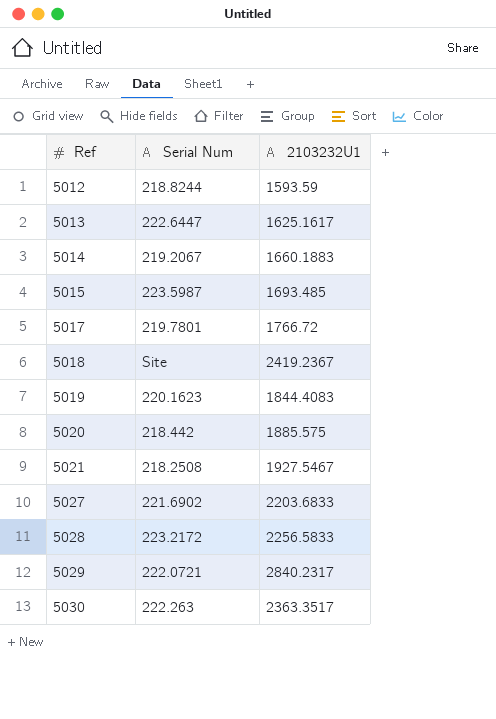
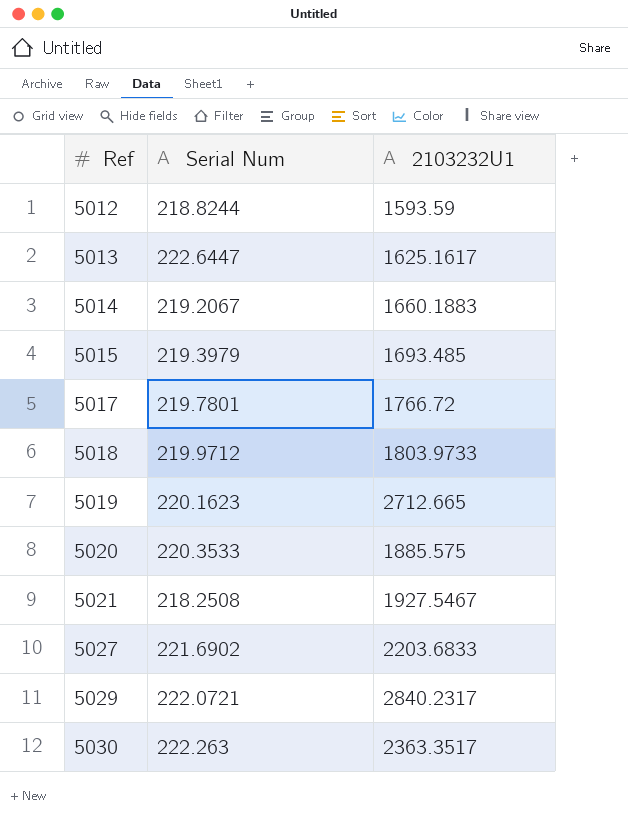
row 5028: 223.2172 | 2256.5833 -> none
5015 | Serial Num: 223.5987 -> 219.3979
5018 | Serial Num: Site -> 219.9712
5018 | 2103232U1: 2419.2367 -> 1803.9733
5019 | 2103232U1: 1844.4083 -> 2712.665
5020 | Serial Num: 218.442 -> 220.3533

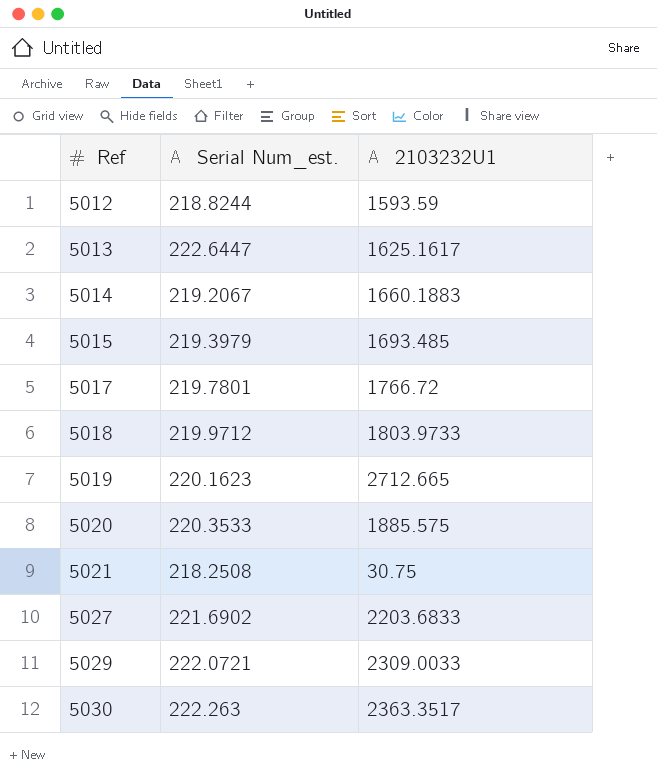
column name: Serial Num -> Serial Num_est.
5021 | 2103232U1: 1927.5467 -> 30.75
5029 | 2103232U1: 2840.2317 -> 2309.0033

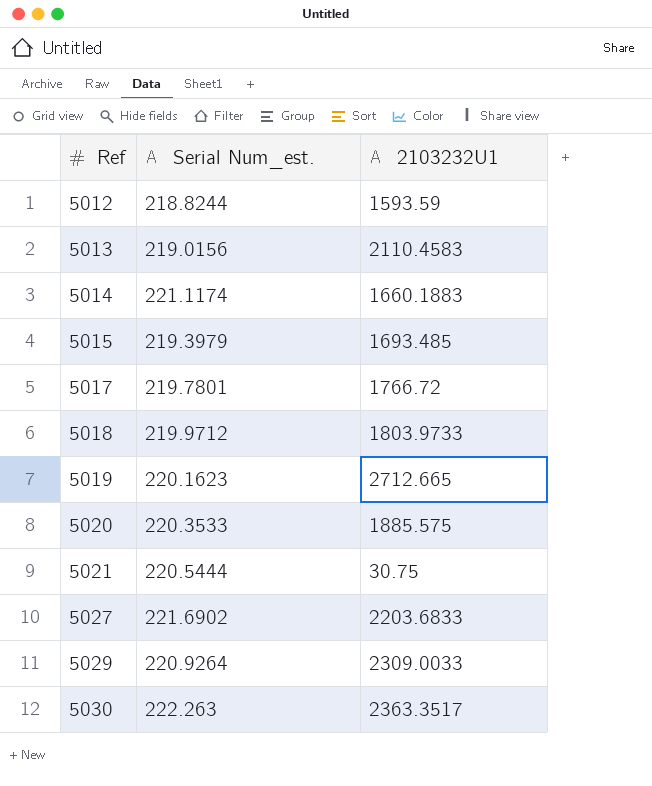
5013 | Serial Num_est.: 222.6447 -> 219.0156
5013 | 2103232U1: 1625.1617 -> 2110.4583
5014 | Serial Num_est.: 219.2067 -> 221.1174
5021 | Serial Num_est.: 218.2508 -> 220.5444
5029 | Serial Num_est.: 222.0721 -> 220.9264

